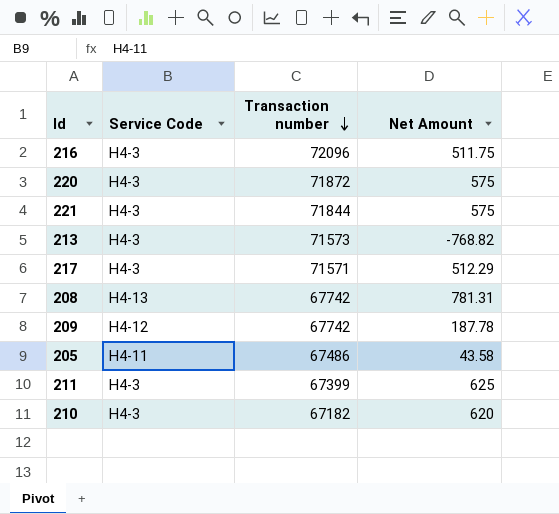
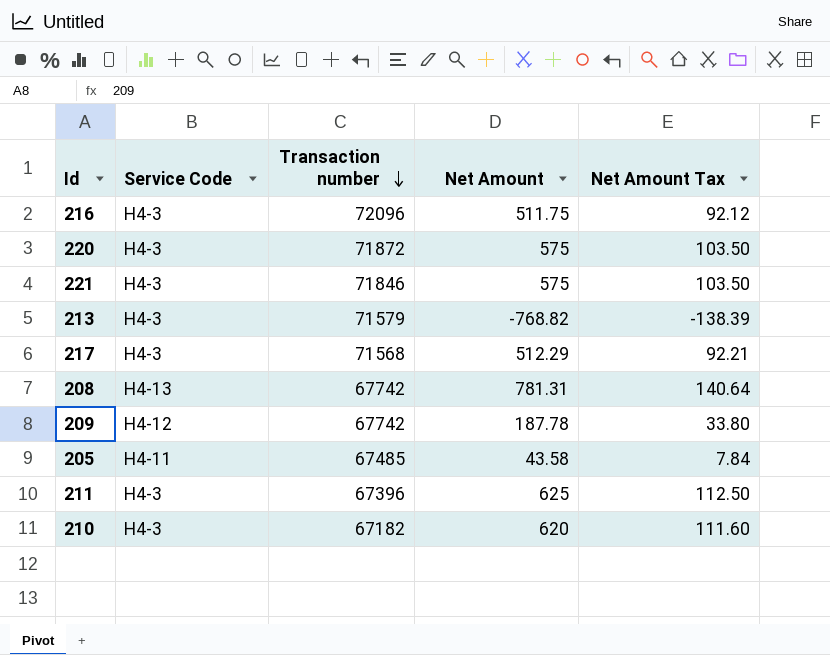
column Net Amount Tax | formula: none -> [Net Amount] * 0.18
221 | Transaction number: 71844 -> 71846
213 | Transaction number: 71573 -> 71579
217 | Transaction number: 71571 -> 71568
205 | Transaction number: 67486 -> 67485
211 | Transaction number: 67399 -> 67396

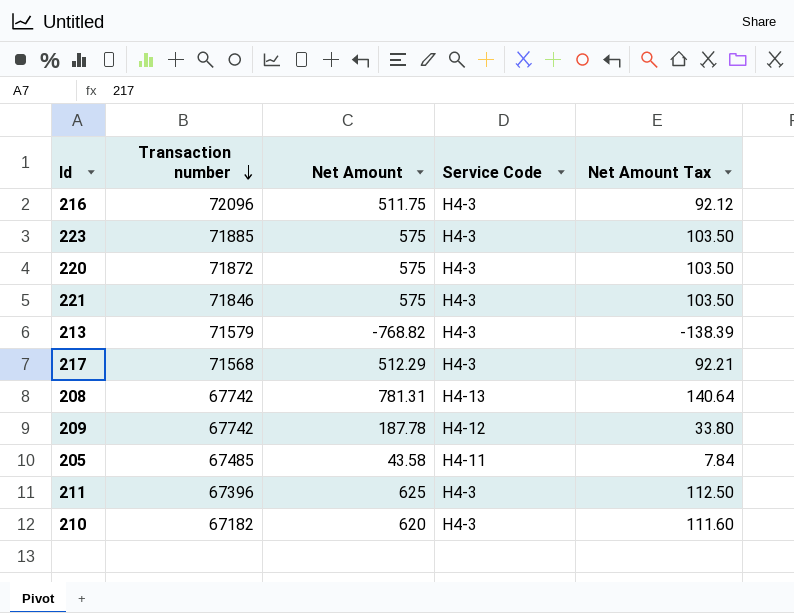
column Service Code | position: 2 -> 4
row 223: none -> 71885 | 575 | H4-3 | 103.50

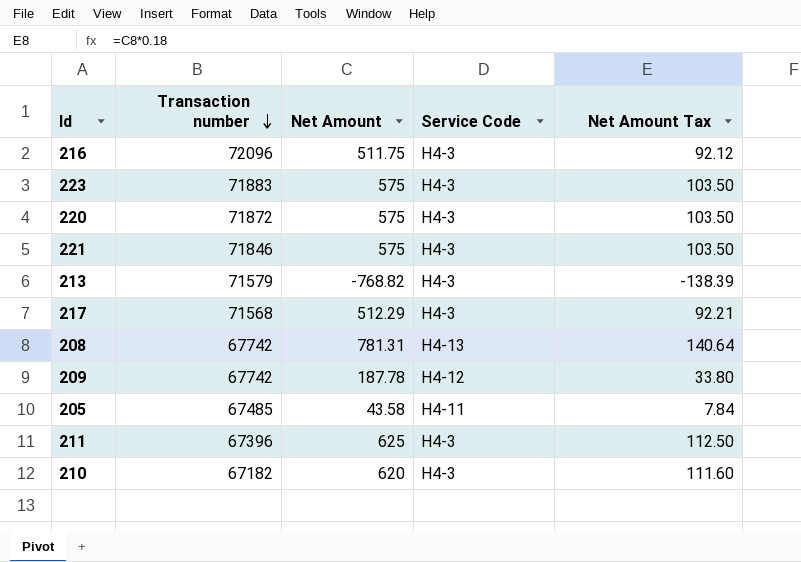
223 | Transaction number: 71885 -> 71883

